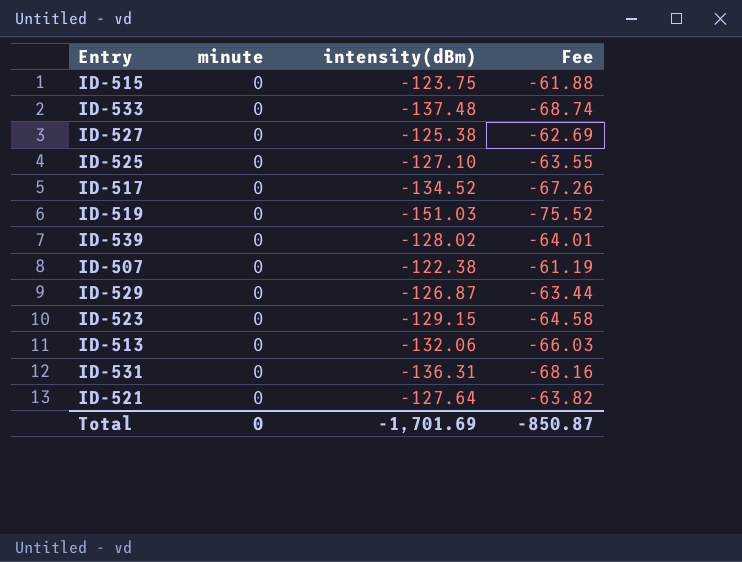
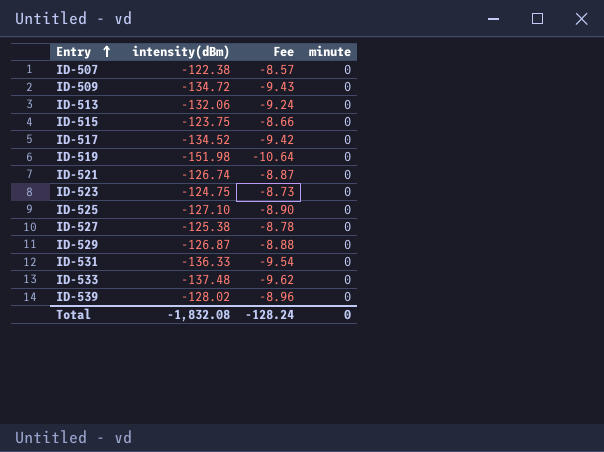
row order: none -> Entry ascending
column Fee | formula: [intensity(dBm)] * 0.5 -> [intensity(dBm)] * 0.07
column minute | position: 2 -> 4
row ID-509: none -> -134.72 | -9.43 | 0
ID-519 | intensity(dBm): -151.03 -> -151.98
ID-521 | intensity(dBm): -127.64 -> -126.74
ID-523 | intensity(dBm): -129.15 -> -124.75
ID-531 | intensity(dBm): -136.31 -> -136.33
Total | intensity(dBm): -1,701.69 -> -1,832.08
Total | Fee: -850.87 -> -128.24

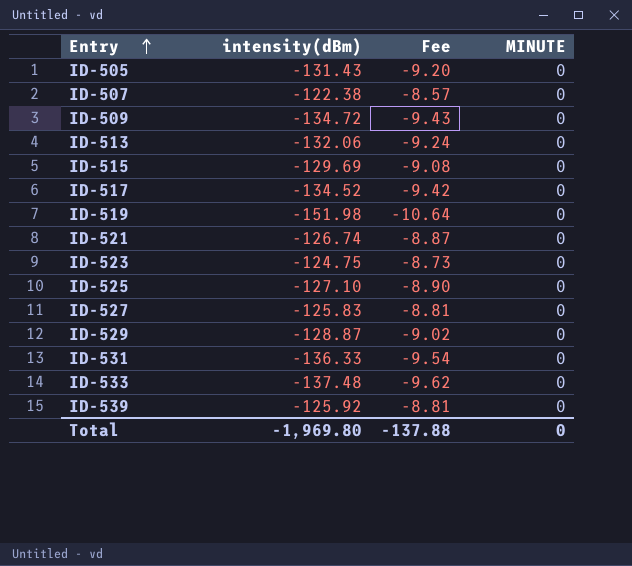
column name: minute -> MINUTE
row ID-505: none -> -131.43 | -9.20 | 0
ID-515 | intensity(dBm): -123.75 -> -129.69
ID-515 | Fee: -8.66 -> -9.08
ID-527 | intensity(dBm): -125.38 -> -125.83
ID-527 | Fee: -8.78 -> -8.81
ID-529 | intensity(dBm): -126.87 -> -128.87
ID-529 | Fee: -8.88 -> -9.02
ID-539 | intensity(dBm): -128.02 -> -125.92
ID-539 | Fee: -8.96 -> -8.81
Total | intensity(dBm): -1,832.08 -> -1,969.80
Total | Fee: -128.24 -> -137.88

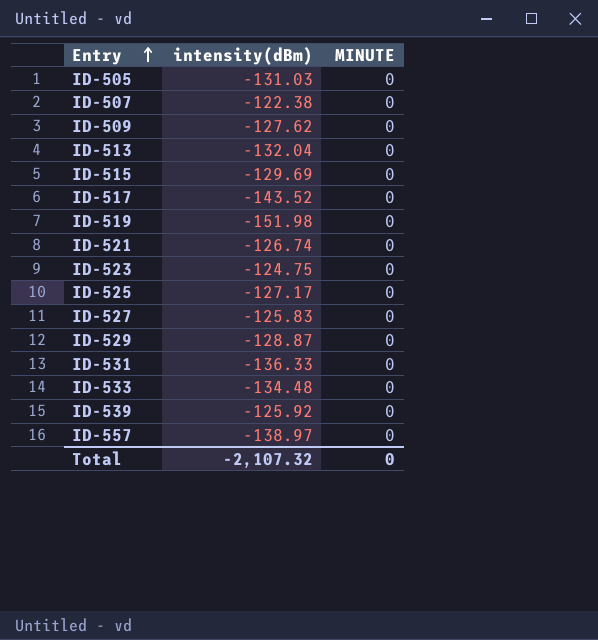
column Fee | formula: [intensity(dBm)] * 0.07 -> none
ID-505 | intensity(dBm): -131.43 -> -131.03
ID-509 | intensity(dBm): -134.72 -> -127.62
ID-513 | intensity(dBm): -132.06 -> -132.04
ID-517 | intensity(dBm): -134.52 -> -143.52
ID-525 | intensity(dBm): -127.10 -> -127.17
ID-533 | intensity(dBm): -137.48 -> -134.48
row ID-557: none -> -138.97 | 0
Total | intensity(dBm): -1,969.80 -> -2,107.32

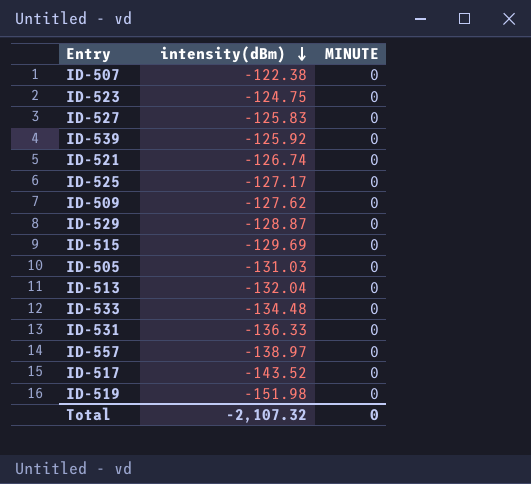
row order: Entry ascending -> intensity(dBm) descending

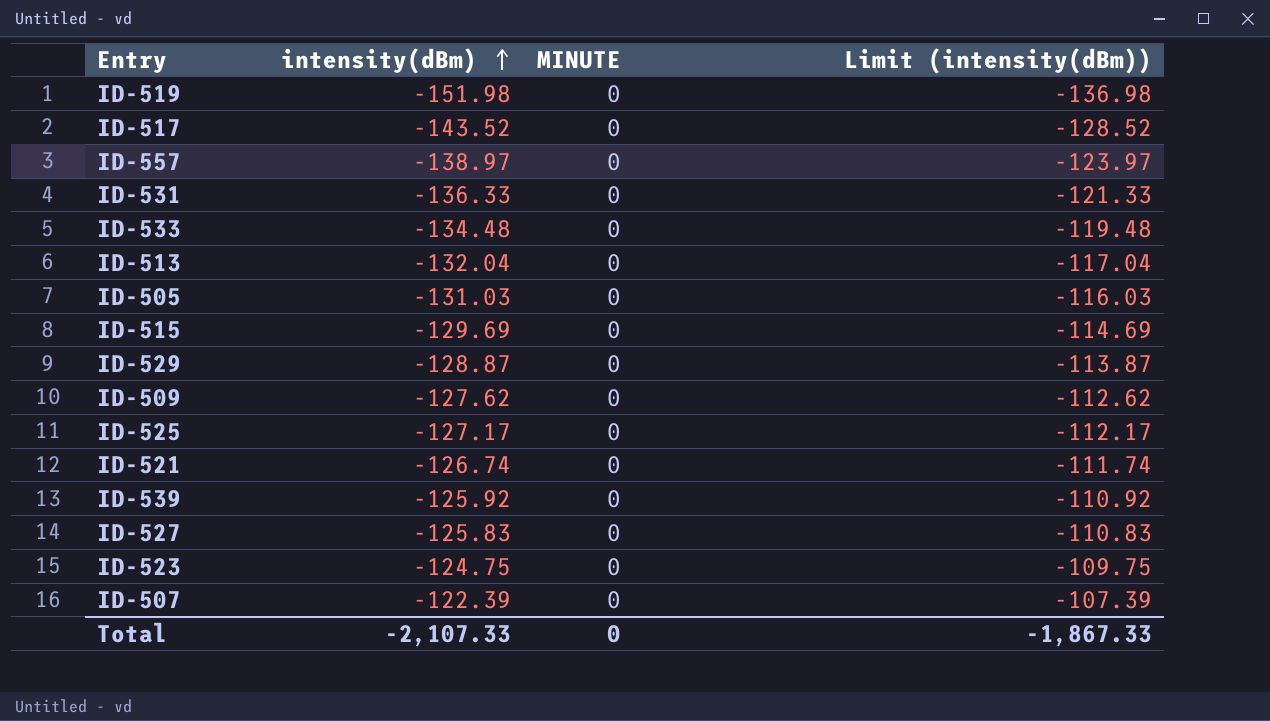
row order: intensity(dBm) descending -> intensity(dBm) ascending
column Limit (intensity(dBm)) | formula: none -> [intensity(dBm)] + 15
ID-507 | intensity(dBm): -122.38 -> -122.39
Total | intensity(dBm): -2,107.32 -> -2,107.33

